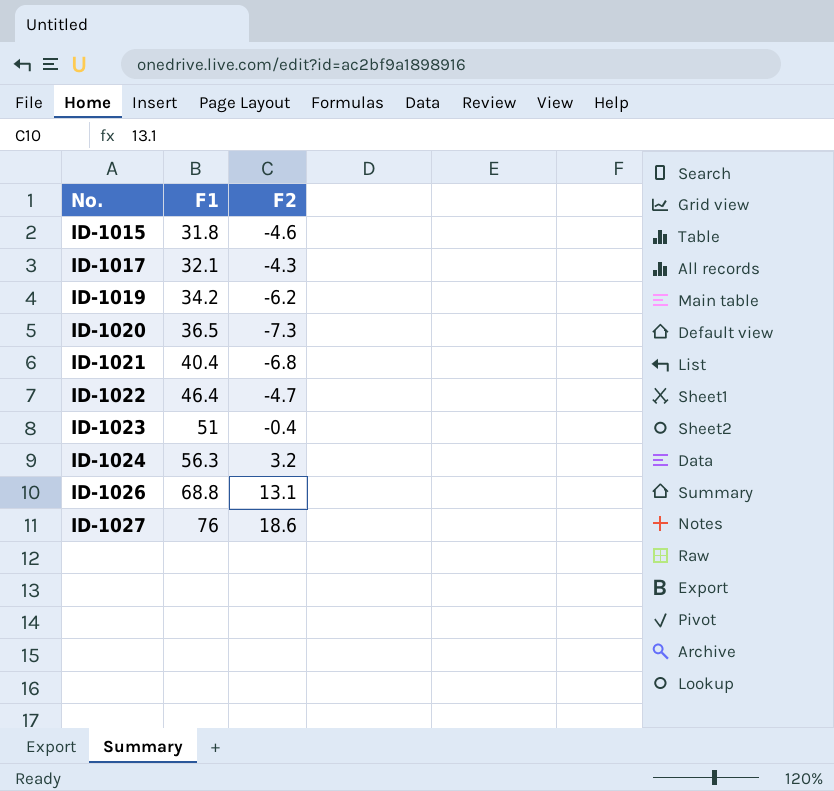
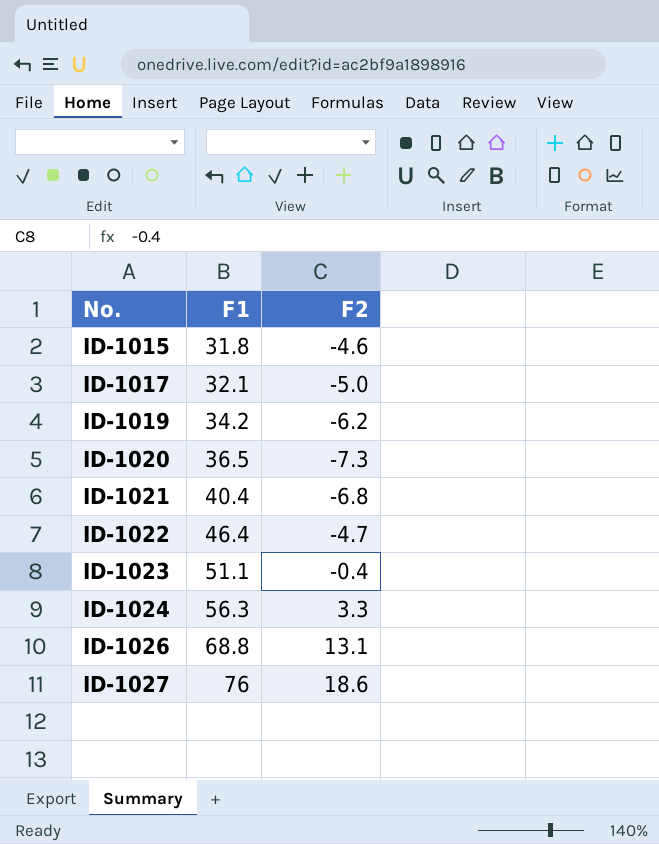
ID-1017 | F2: -4.3 -> -5.0
ID-1023 | F1: 51 -> 51.1
ID-1024 | F2: 3.2 -> 3.3

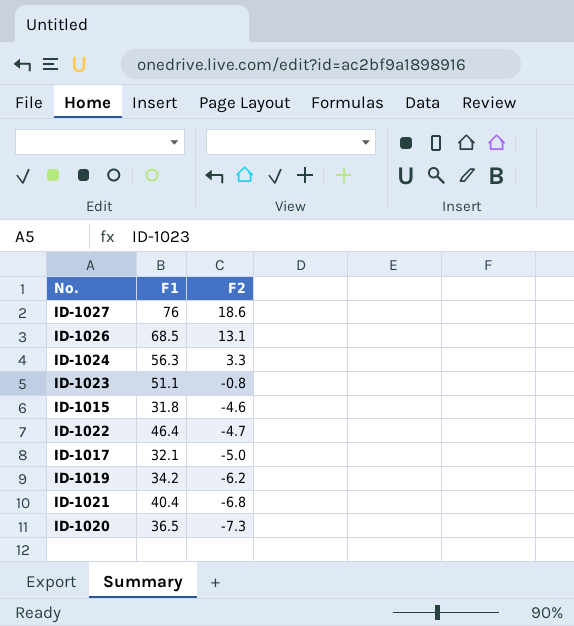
row order: No. ascending -> F2 descending
ID-1026 | F1: 68.8 -> 68.5
ID-1023 | F2: -0.4 -> -0.8

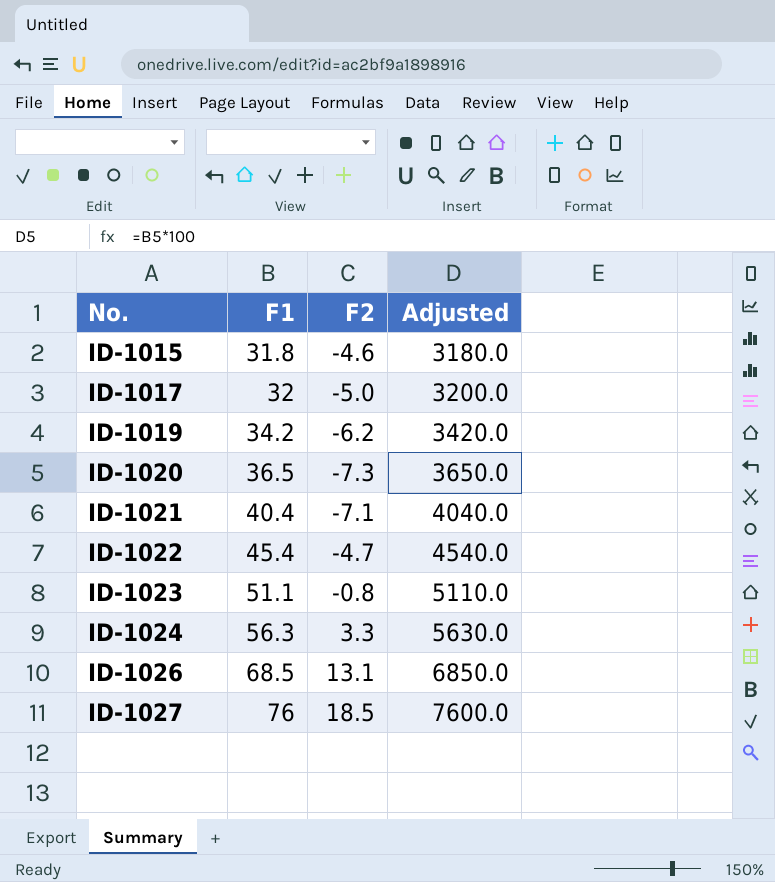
row order: F2 descending -> No. ascending
column Adjusted | formula: none -> [F1] * 100
ID-1017 | F1: 32.1 -> 32
ID-1021 | F2: -6.8 -> -7.1
ID-1022 | F1: 46.4 -> 45.4
ID-1027 | F2: 18.6 -> 18.5

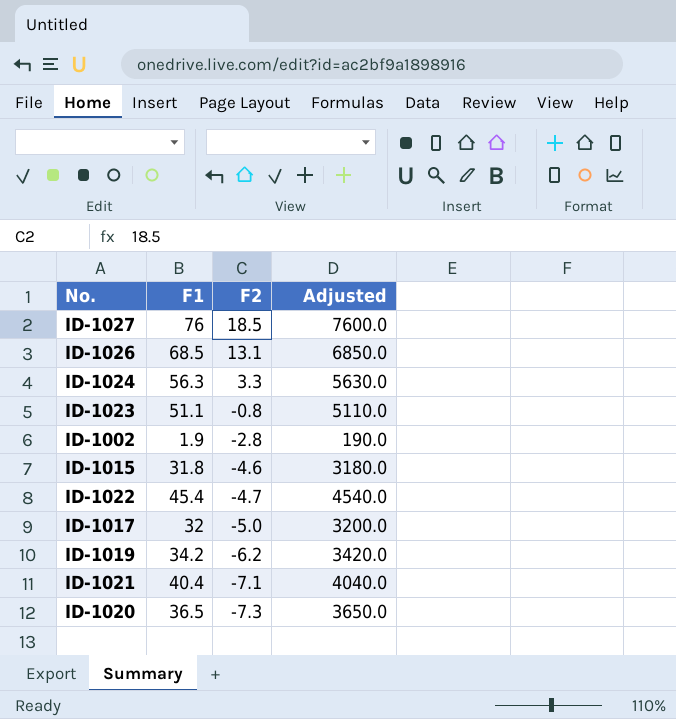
row order: No. ascending -> F2 descending
row ID-1002: none -> 1.9 | -2.8 | 190.0

